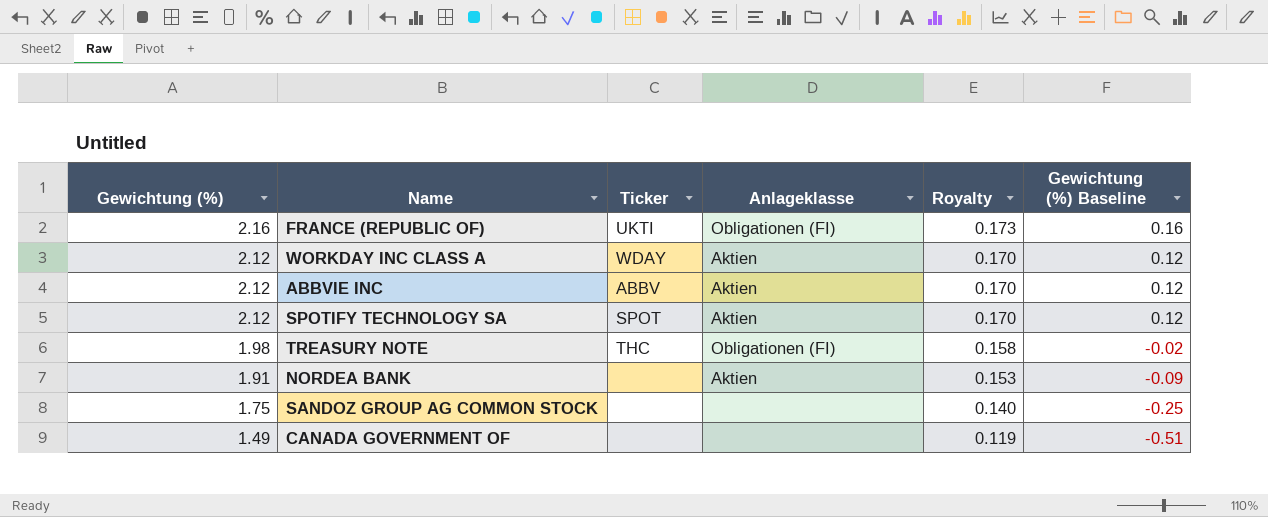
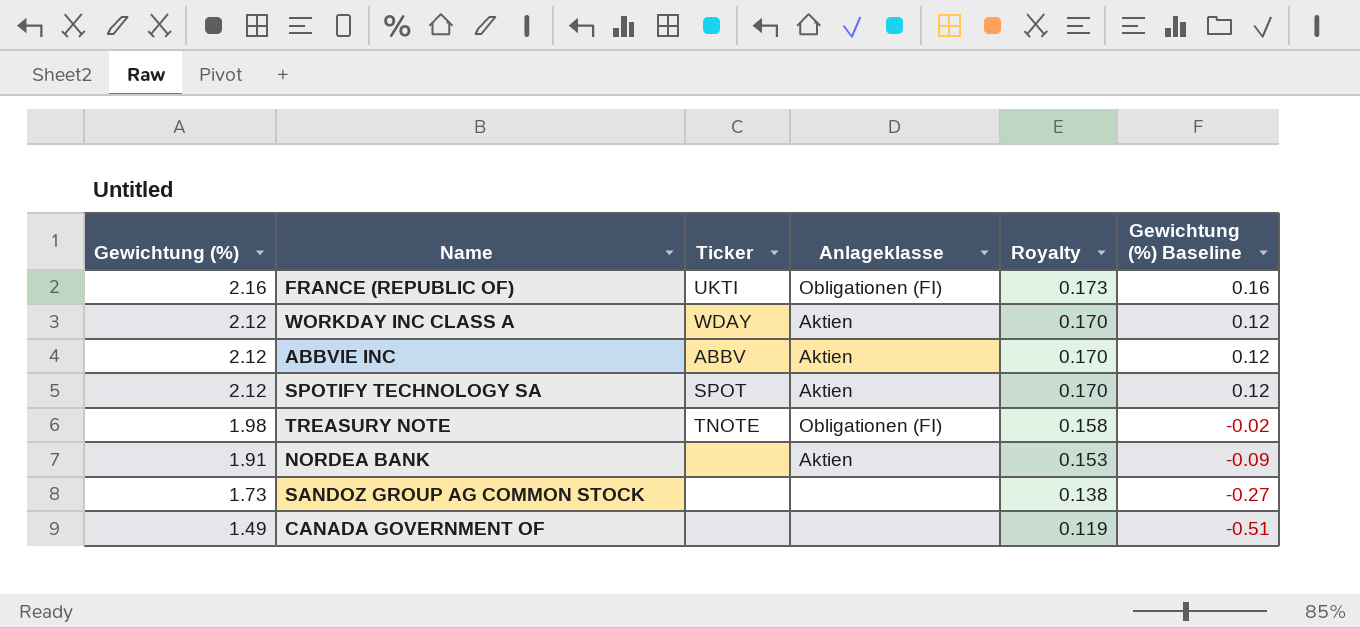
TREASURY NOTE | Ticker: THC -> TNOTE
SANDOZ GROUP AG COMMON STOCK | Gewichtung (%): 1.75 -> 1.73
SANDOZ GROUP AG COMMON STOCK | Royalty: 0.140 -> 0.138
SANDOZ GROUP AG COMMON STOCK | Gewichtung (%) Baseline: -0.25 -> -0.27

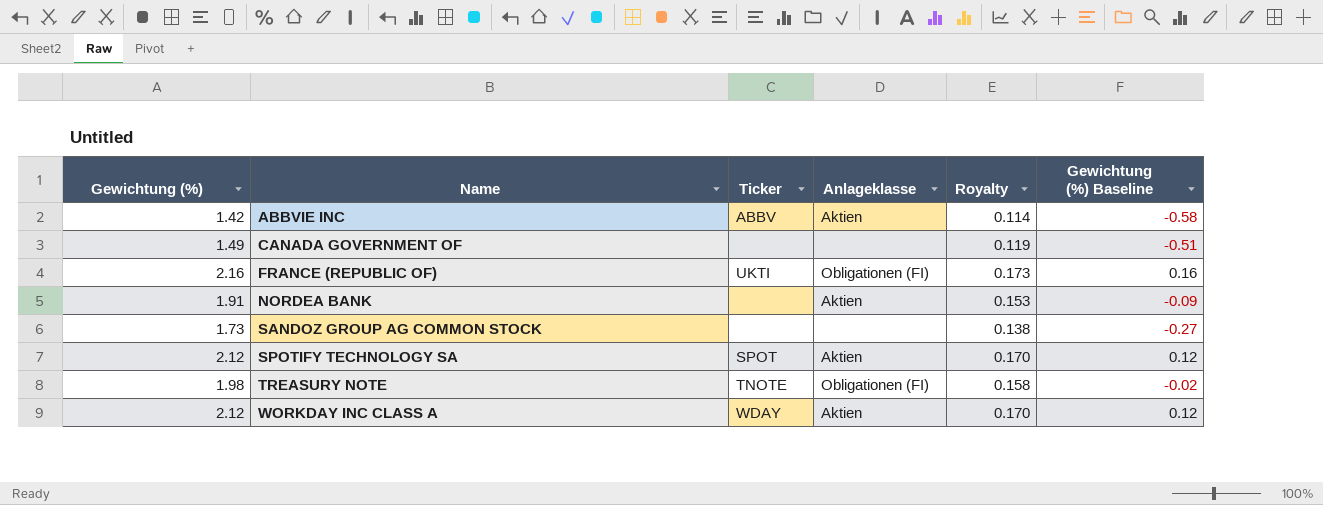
row order: Gewichtung (%) descending -> Name ascending
ABBVIE INC | Gewichtung (%): 2.12 -> 1.42
ABBVIE INC | Royalty: 0.170 -> 0.114
ABBVIE INC | Gewichtung (%) Baseline: 0.12 -> -0.58

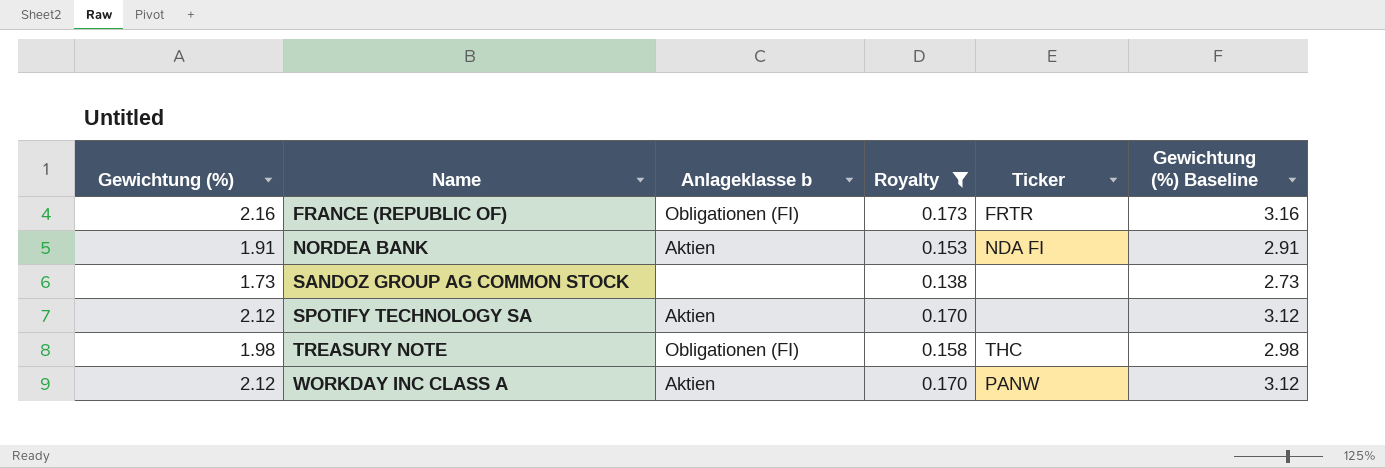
filter: none -> Royalty >= 0.138
column name: Anlageklasse -> Anlageklasse b
column Ticker | position: 3 -> 5
column Gewichtung (%) Baseline | formula: [Gewichtung (%)] - 2 -> [Gewichtung (%)] + 1
FRANCE (REPUBLIC OF) | Ticker: UKTI -> FRTR
NORDEA BANK | Ticker: none -> NDA FI
SPOTIFY TECHNOLOGY SA | Ticker: SPOT -> none
TREASURY NOTE | Ticker: TNOTE -> THC
WORKDAY INC CLASS A | Ticker: WDAY -> PANW

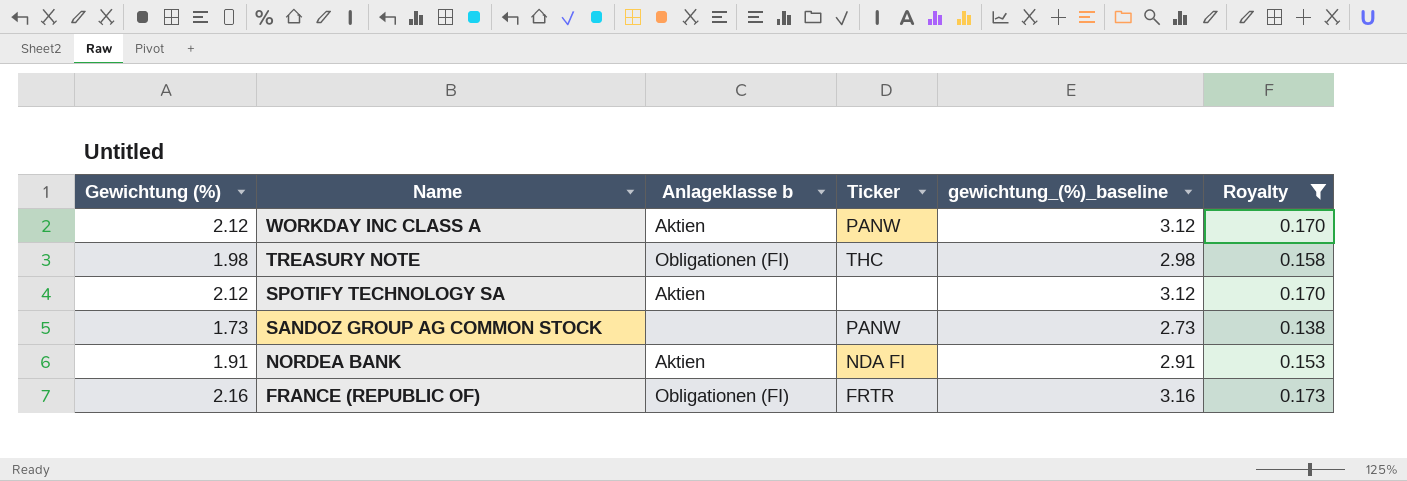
row order: Name ascending -> Name descending
column name: Gewichtung (%) Baseline -> gewichtung_(%)_baseline
column Royalty | position: 4 -> 6
SANDOZ GROUP AG COMMON STOCK | Ticker: none -> PANW

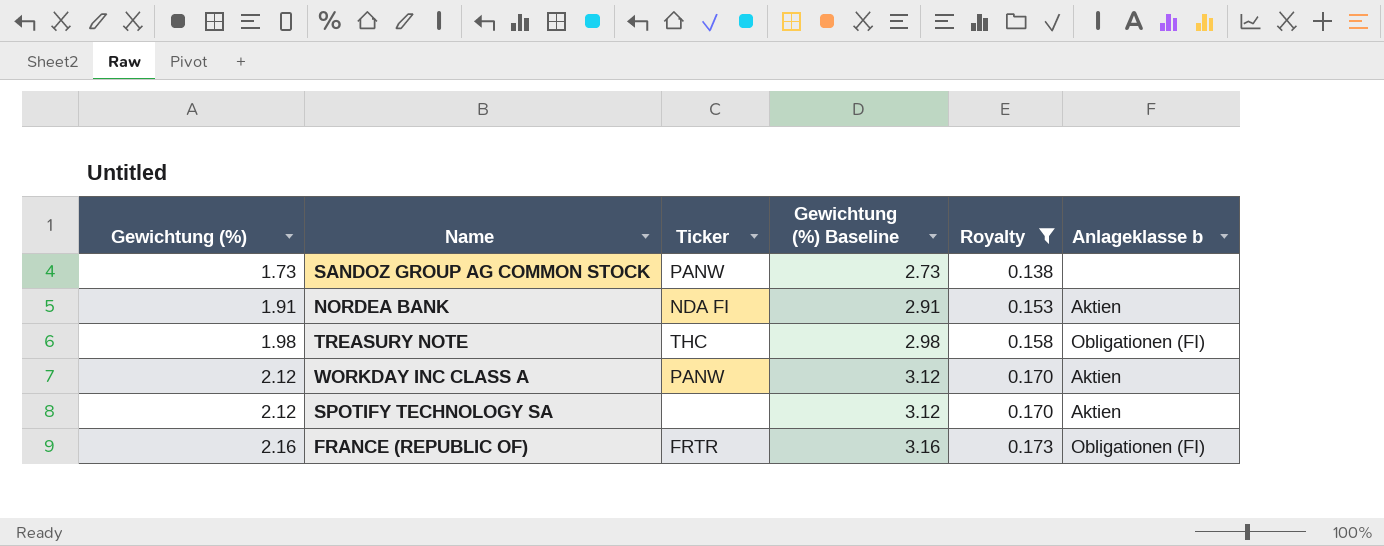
row order: Name descending -> Gewichtung (%) ascending
column name: gewichtung_(%)_baseline -> Gewichtung (%) Baseline
column Anlageklasse b | position: 3 -> 6

